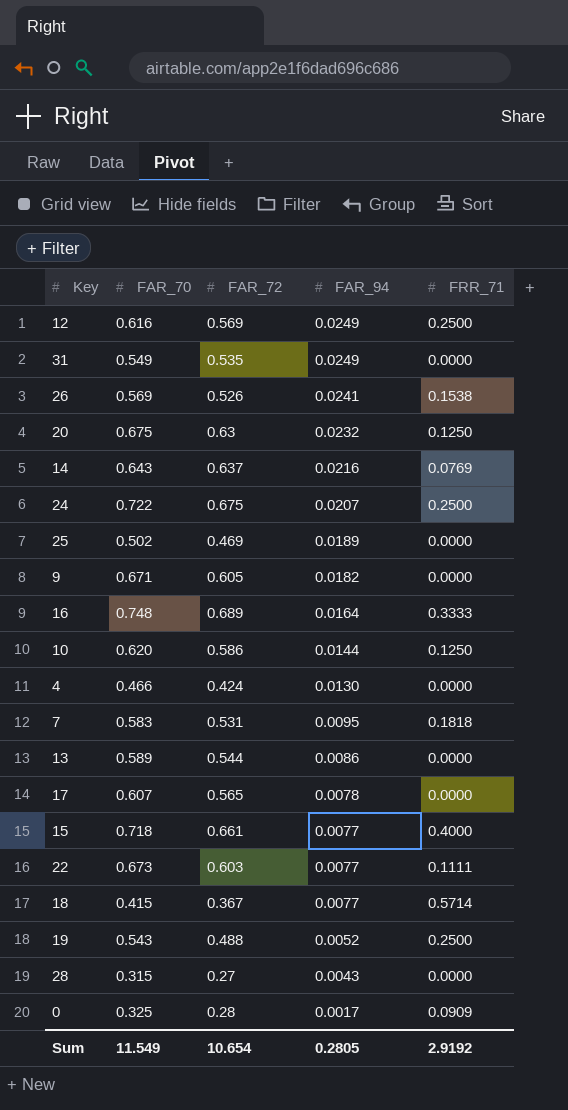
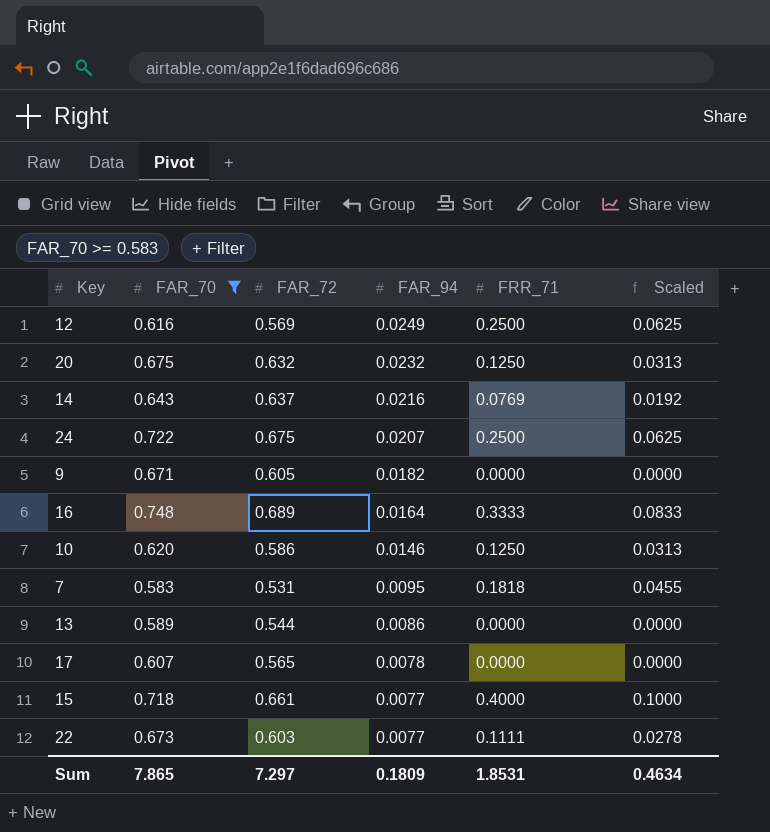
filter: none -> FAR_70 >= 0.583
column Scaled | formula: none -> [FRR_71] * 0.25
20 | FAR_72: 0.63 -> 0.632
10 | FAR_94: 0.0144 -> 0.0146
Sum | FAR_70: 11.549 -> 7.865
Sum | FAR_72: 10.654 -> 7.297
Sum | FAR_94: 0.2805 -> 0.1809
Sum | FRR_71: 2.9192 -> 1.8531

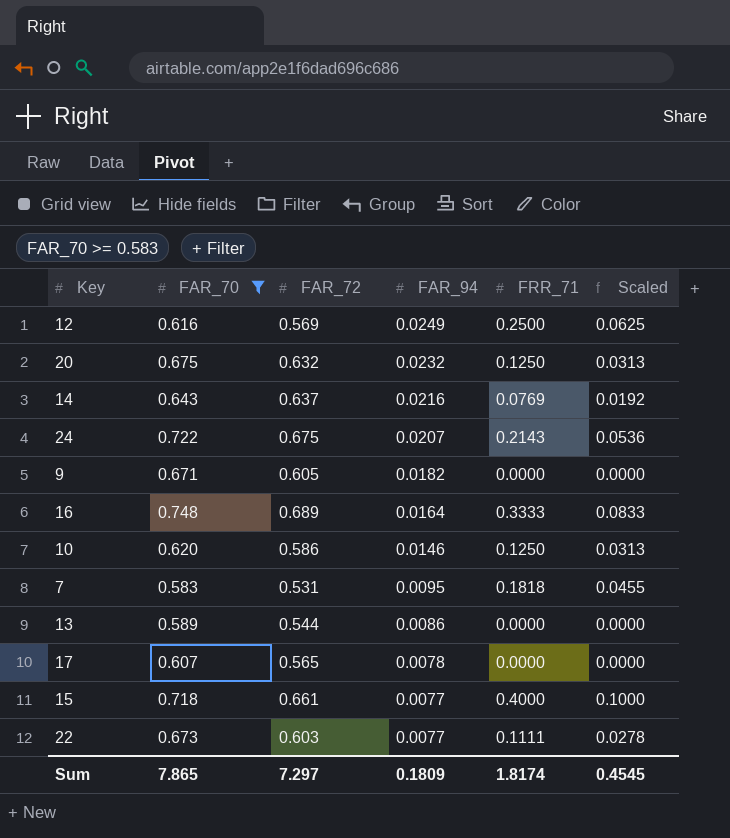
24 | FRR_71: 0.2500 -> 0.2143
24 | Scaled: 0.0625 -> 0.0536
Sum | FRR_71: 1.8531 -> 1.8174
Sum | Scaled: 0.4634 -> 0.4545

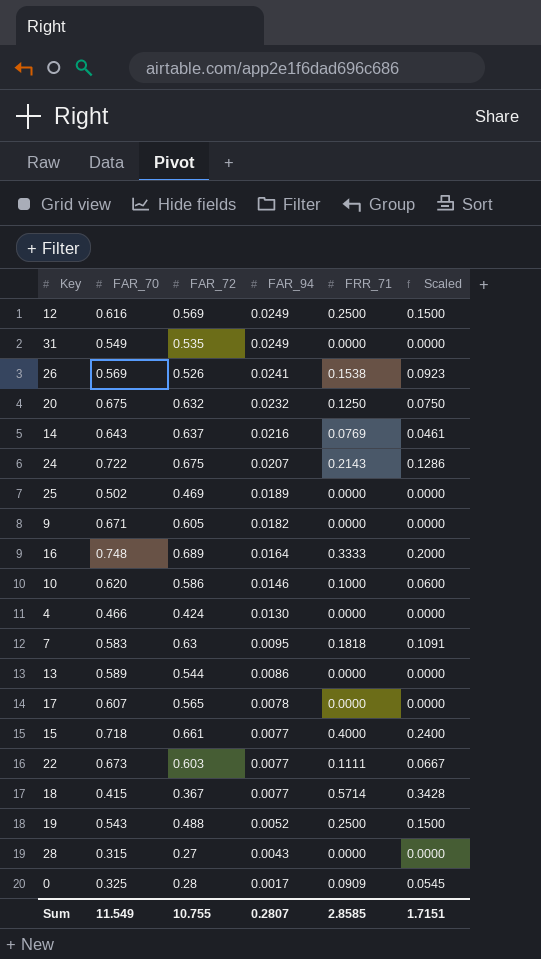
filter: FAR_70 >= 0.583 -> none
column Scaled | formula: [FRR_71] * 0.25 -> [FRR_71] * 0.6
10 | FRR_71: 0.1250 -> 0.1000
7 | FAR_72: 0.531 -> 0.63
Sum | FAR_70: 7.865 -> 11.549
Sum | FAR_72: 7.297 -> 10.755
Sum | FAR_94: 0.1809 -> 0.2807
Sum | FRR_71: 1.8174 -> 2.8585
Sum | Scaled: 0.4545 -> 1.7151

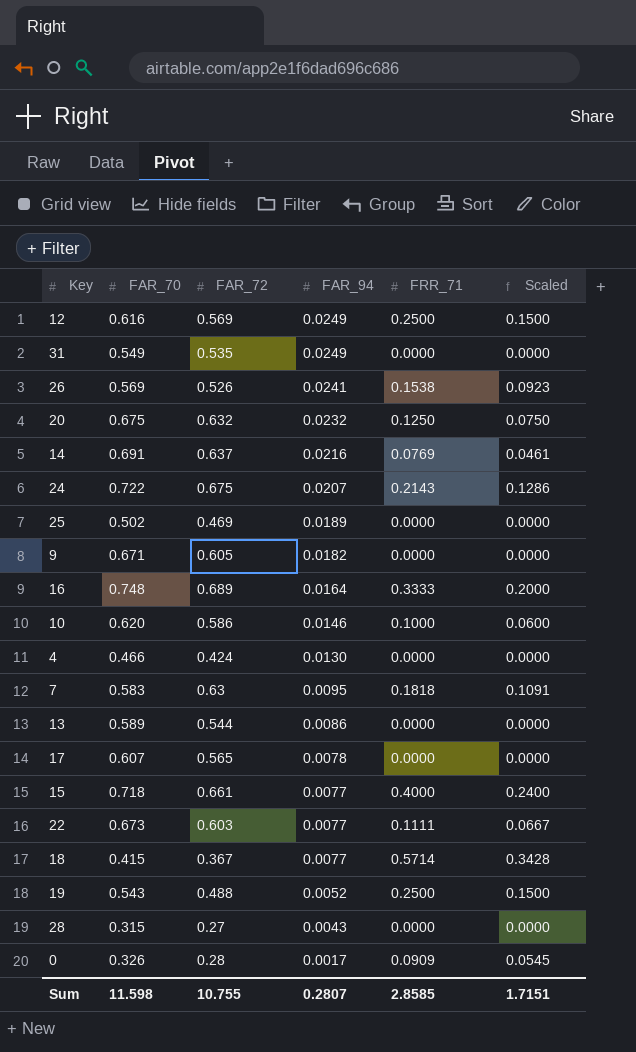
14 | FAR_70: 0.643 -> 0.691
0 | FAR_70: 0.325 -> 0.326
Sum | FAR_70: 11.549 -> 11.598

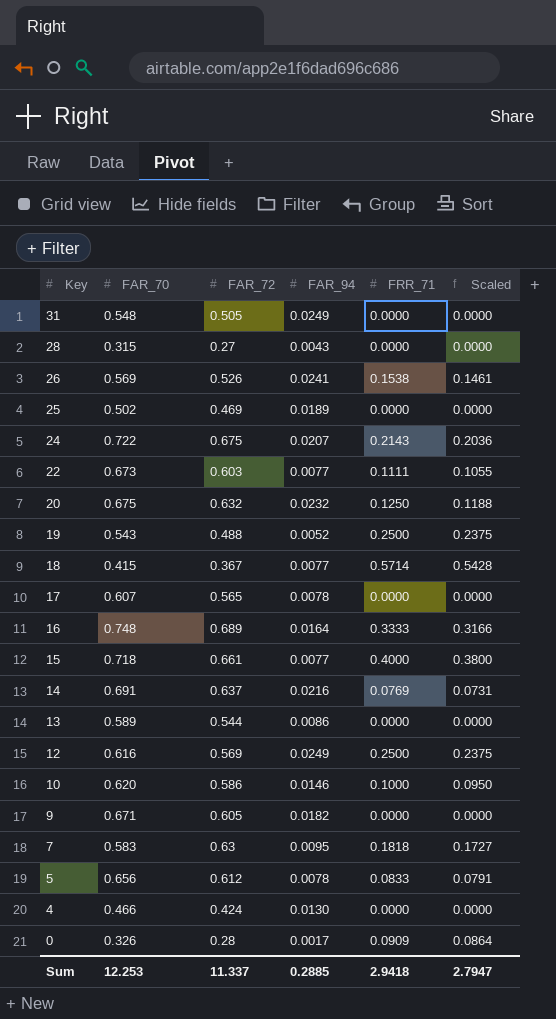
row order: FAR_94 descending -> Key descending
column Scaled | formula: [FRR_71] * 0.6 -> [FRR_71] * 0.95
31 | FAR_70: 0.549 -> 0.548
31 | FAR_72: 0.535 -> 0.505
row 5: none -> 0.656 | 0.612 | 0.0078 | 0.0833 | 0.0791
Sum | FAR_70: 11.598 -> 12.253
Sum | FAR_72: 10.755 -> 11.337
Sum | FAR_94: 0.2807 -> 0.2885
Sum | FRR_71: 2.8585 -> 2.9418
Sum | Scaled: 1.7151 -> 2.7947

